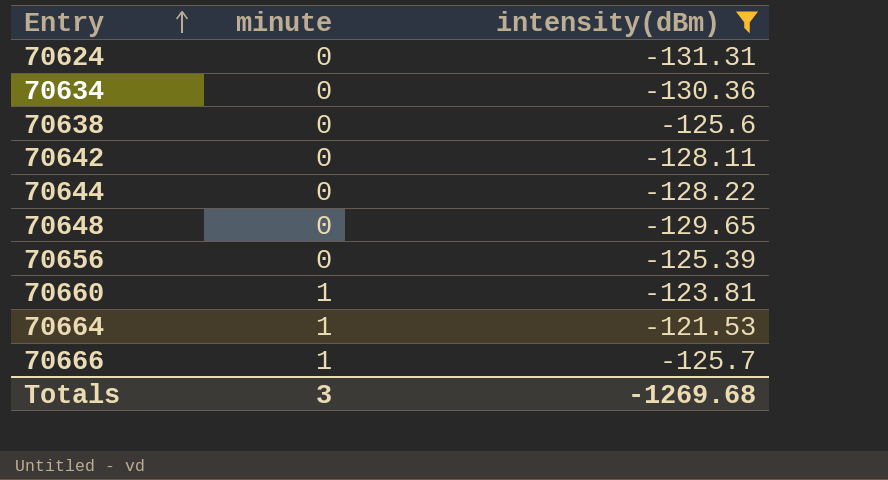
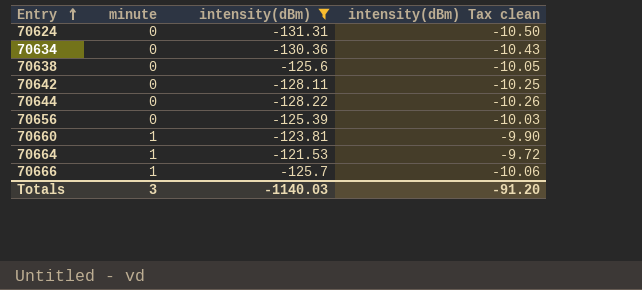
column intensity(dBm) Tax clean | formula: none -> [intensity(dBm)] * 0.08
row 70648: 0 | -129.65 -> none
Totals | intensity(dBm): -1269.68 -> -1140.03

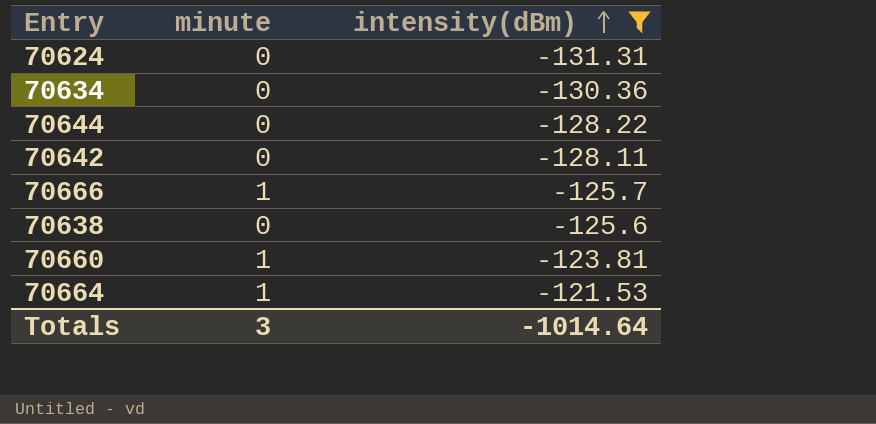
row order: Entry ascending -> intensity(dBm) ascending
column intensity(dBm) Tax clean | formula: [intensity(dBm)] * 0.08 -> none
row 70656: 0 | -125.39 | -10.03 -> none
Totals | intensity(dBm): -1140.03 -> -1014.64

